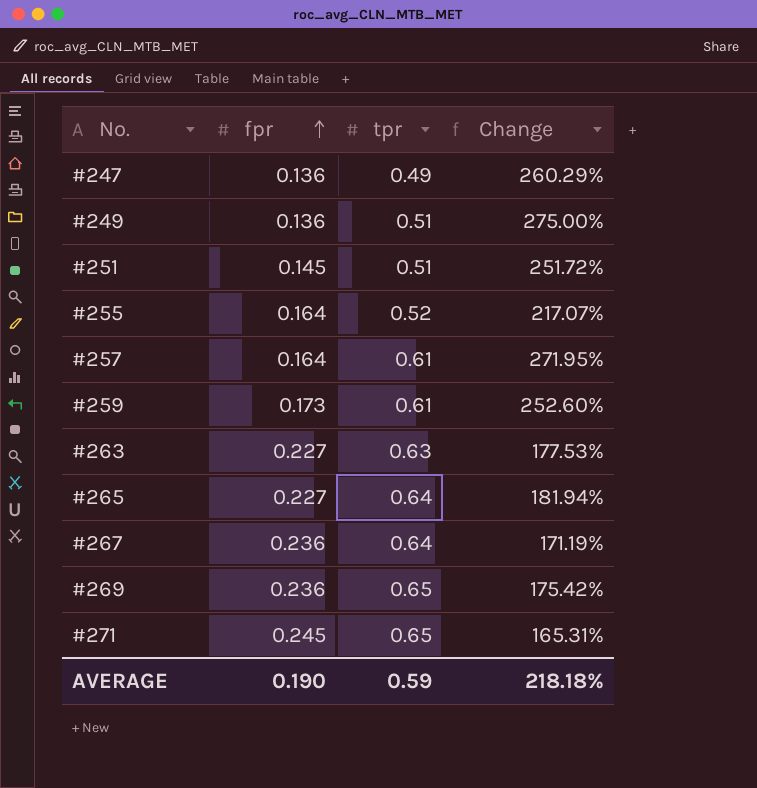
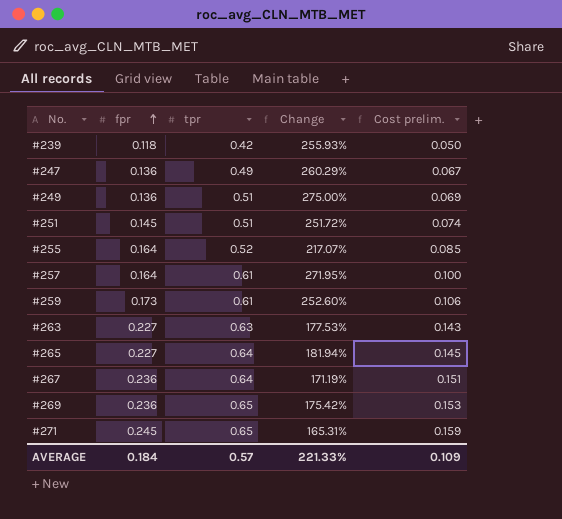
column Cost prelim. | formula: none -> [fpr] * [tpr]
row #239: none -> 0.118 | 0.42 | 255.93% | 0.050
AVERAGE | fpr: 0.190 -> 0.184
AVERAGE | tpr: 0.59 -> 0.57
AVERAGE | Change: 218.18% -> 221.33%

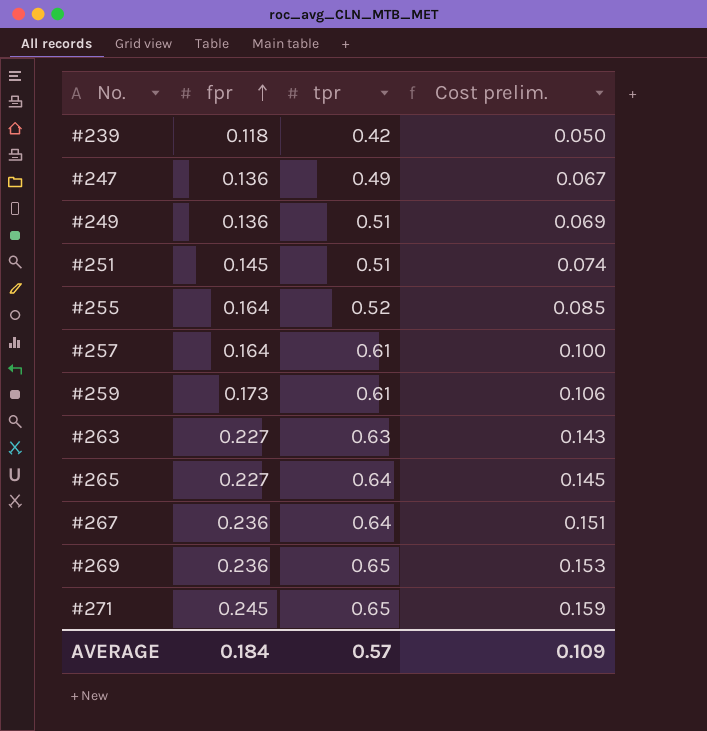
column Change | formula: ([tpr] - [fpr]) / [fpr] -> none

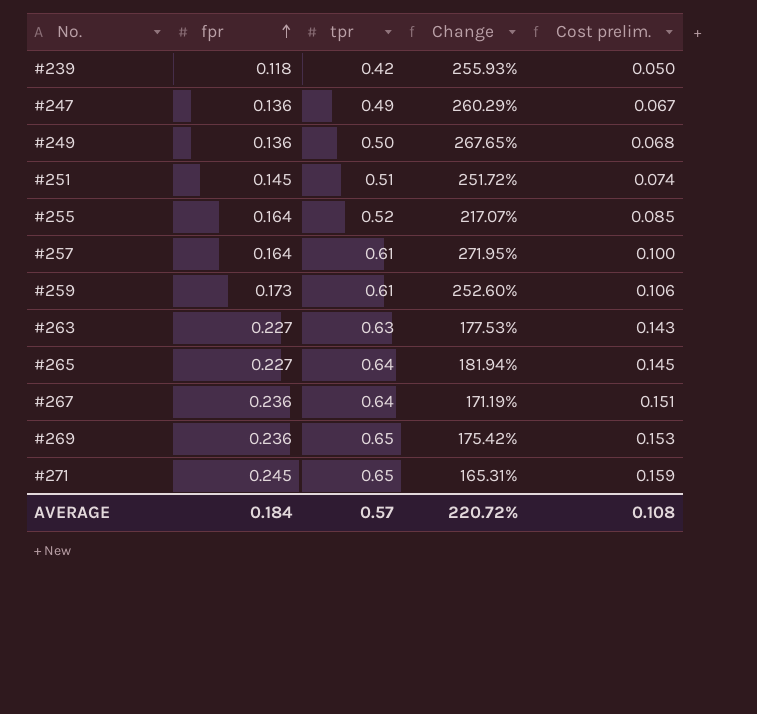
column Change | formula: none -> ([tpr] - [fpr]) / [fpr]
#249 | tpr: 0.51 -> 0.50
#249 | Cost prelim.: 0.069 -> 0.068
AVERAGE | Cost prelim.: 0.109 -> 0.108

